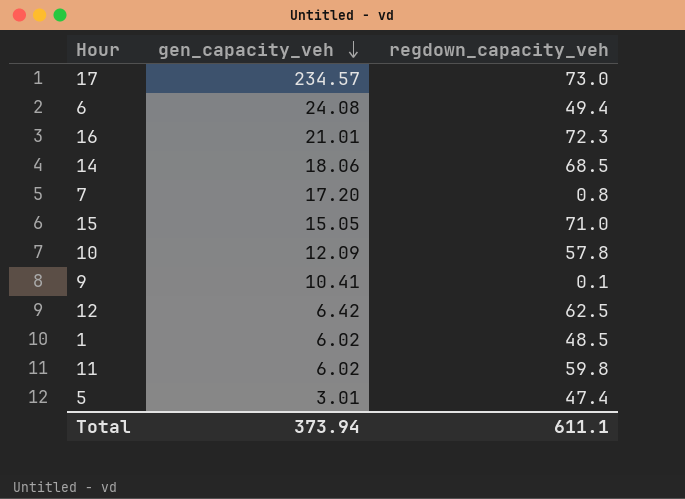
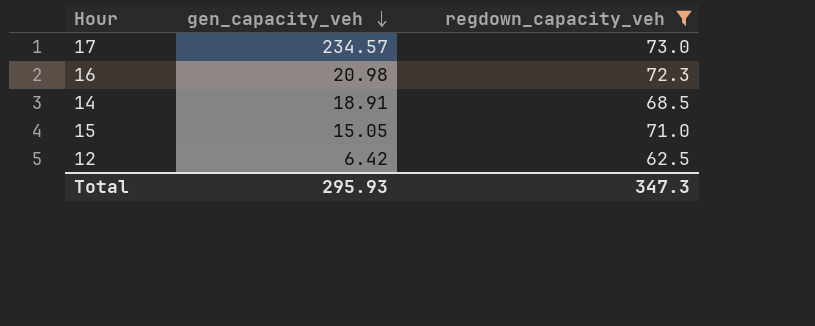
filter: none -> regdown_capacity_veh >= 62.5
16 | gen_capacity_veh: 21.01 -> 20.98
14 | gen_capacity_veh: 18.06 -> 18.91
Total | gen_capacity_veh: 373.94 -> 295.93
Total | regdown_capacity_veh: 611.1 -> 347.3

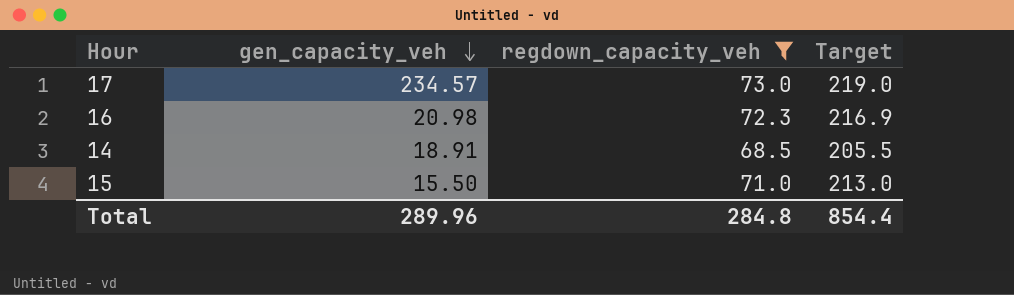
column Target | formula: none -> [regdown_capacity_veh] * 3
row 12: 6.42 | 62.5 -> none
15 | gen_capacity_veh: 15.05 -> 15.50
Total | gen_capacity_veh: 295.93 -> 289.96
Total | regdown_capacity_veh: 347.3 -> 284.8

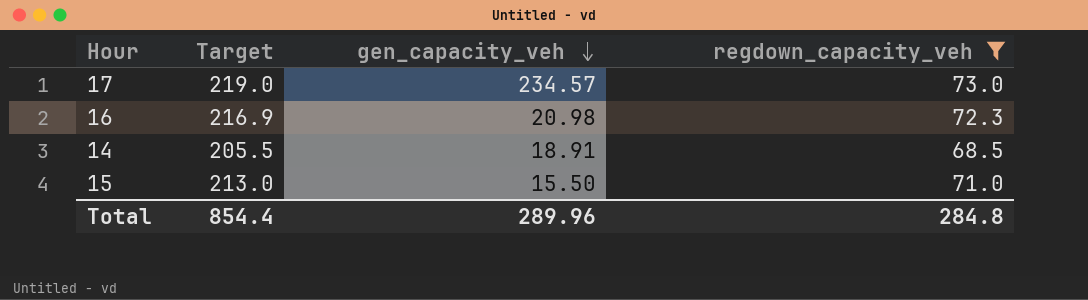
column Target | position: 4 -> 2

